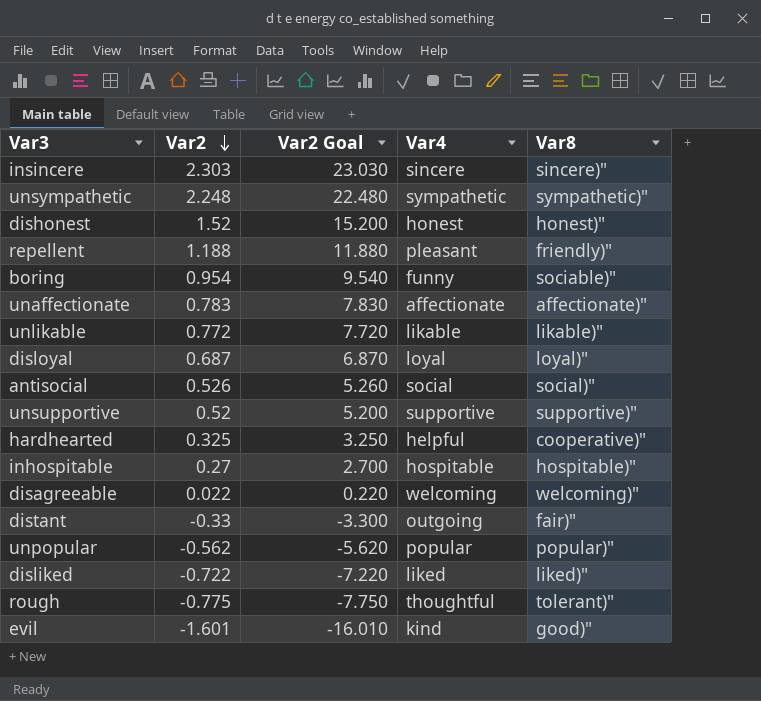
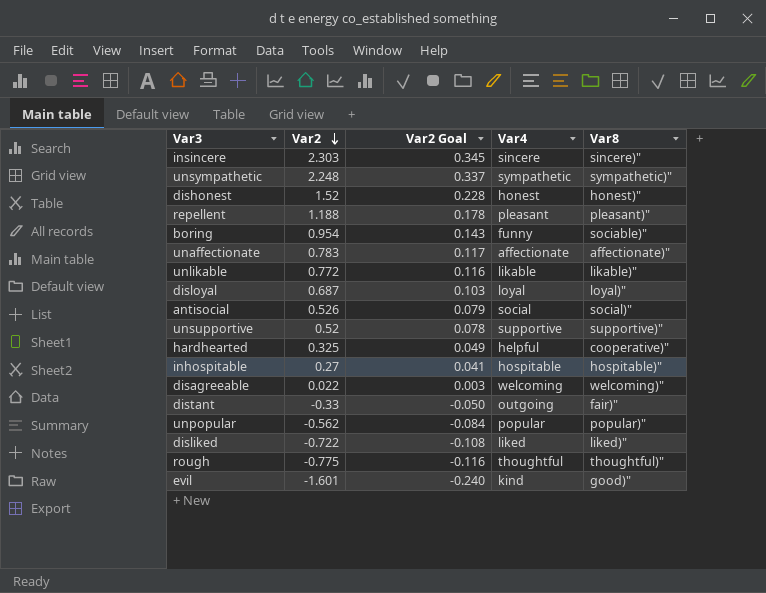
column Var2 Goal | formula: [Var2] * 10 -> [Var2] * 0.15
repellent | Var8: friendly)" -> pleasant)"
rough | Var8: tolerant)" -> thoughtful)"

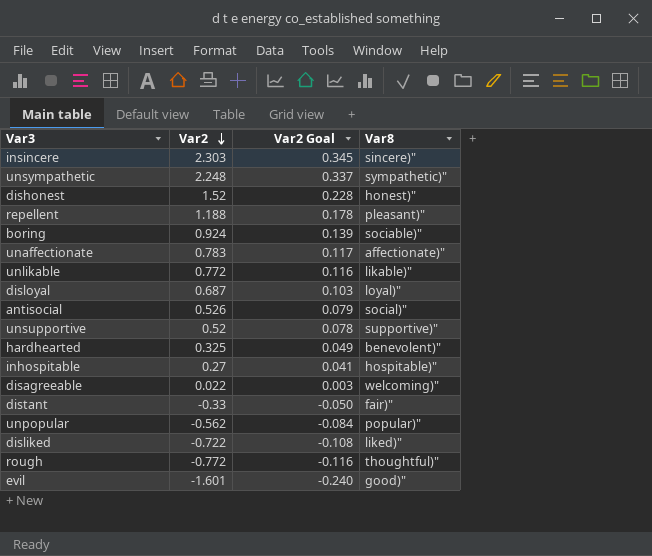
column Var4 | position: 4 -> none
boring | Var2: 0.954 -> 0.924
boring | Var2 Goal: 0.143 -> 0.139
hardhearted | Var8: cooperative)" -> benevolent)"
rough | Var2: -0.775 -> -0.772

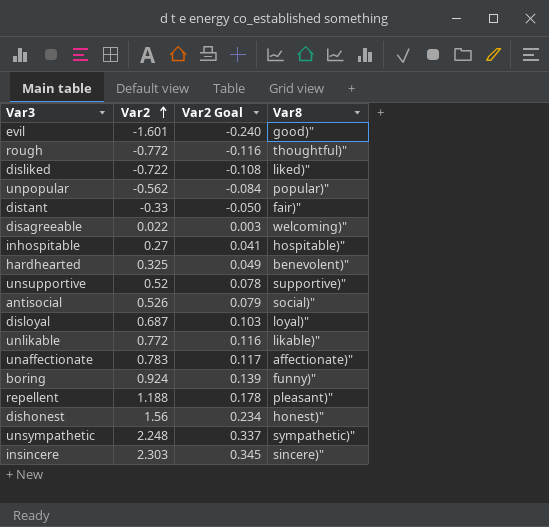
row order: Var2 descending -> Var2 ascending
boring | Var8: sociable)" -> funny)"
dishonest | Var2: 1.52 -> 1.56
dishonest | Var2 Goal: 0.228 -> 0.234

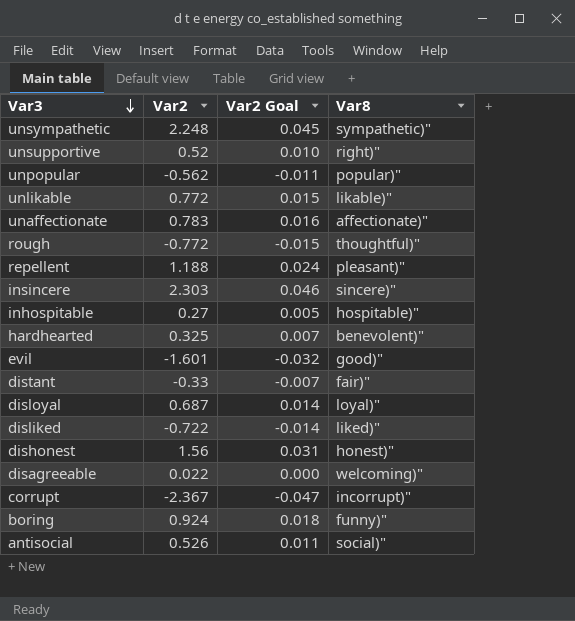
row order: Var2 ascending -> Var3 descending
column Var2 Goal | formula: [Var2] * 0.15 -> [Var2] * 0.02
unsupportive | Var8: supportive)" -> right)"
row corrupt: none -> -2.367 | -0.047 | incorrupt)"

